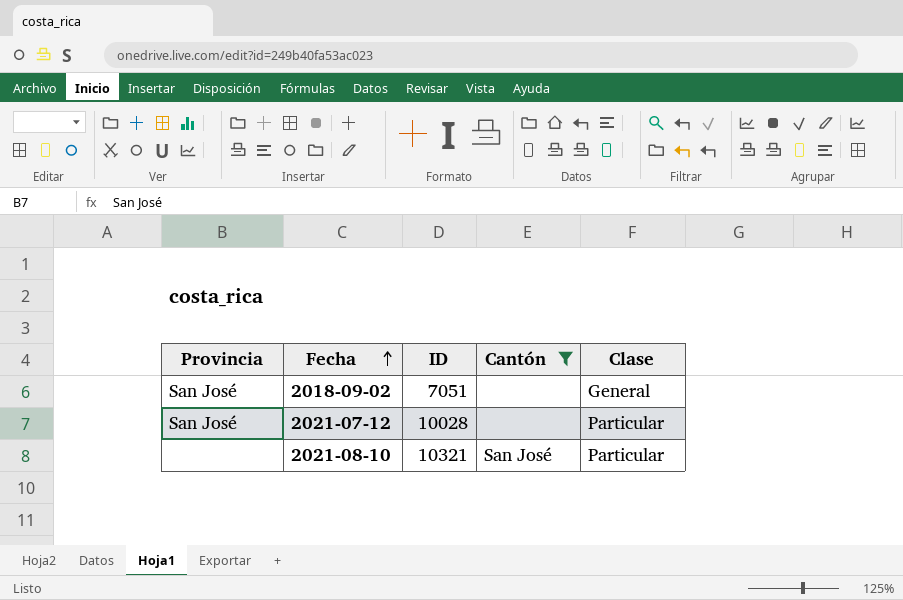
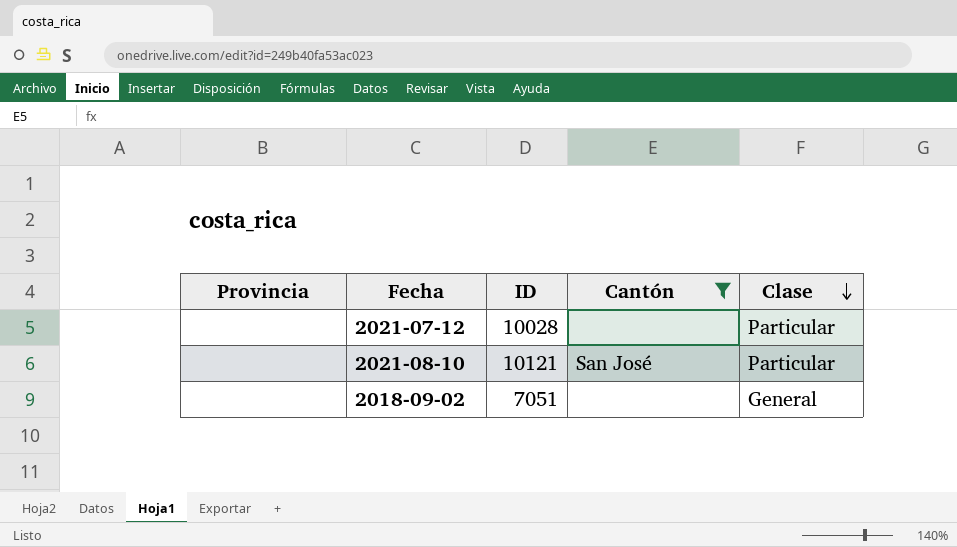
row order: Fecha ascending -> Clase descending
2021-07-12 | Provincia: San José -> none
2021-08-10 | ID: 10321 -> 10121
2018-09-02 | Provincia: San José -> none

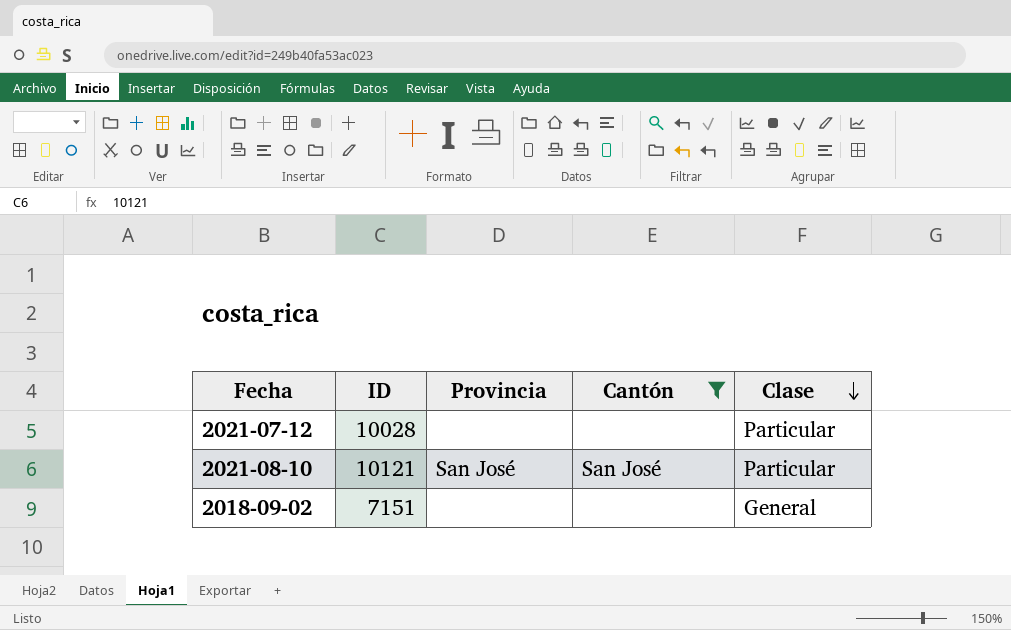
column Provincia | position: 1 -> 3
2021-08-10 | Provincia: none -> San José
2018-09-02 | ID: 7051 -> 7151

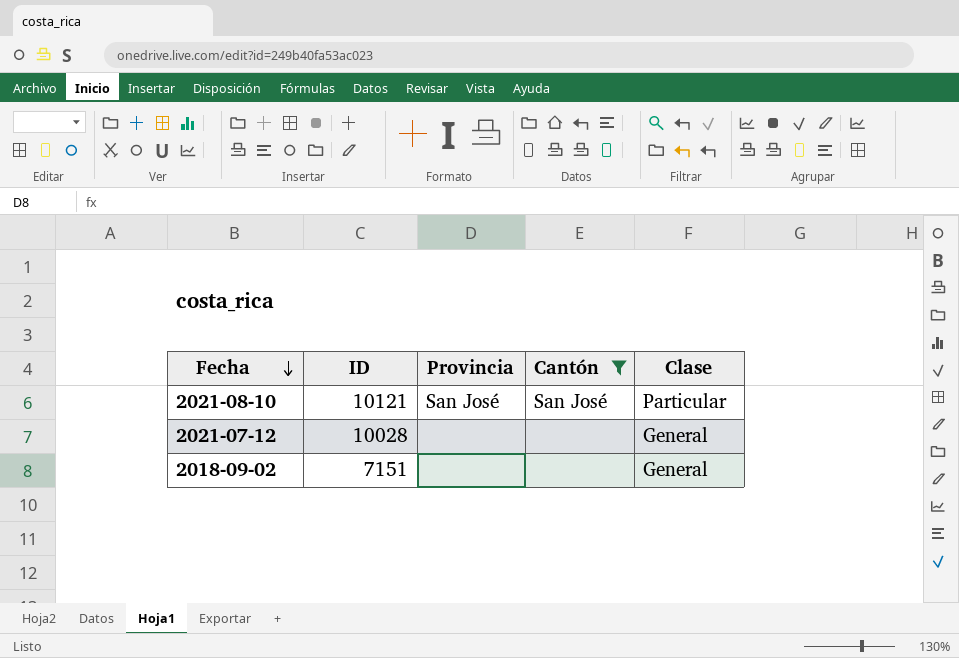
row order: Clase descending -> Fecha descending
2021-07-12 | Clase: Particular -> General

